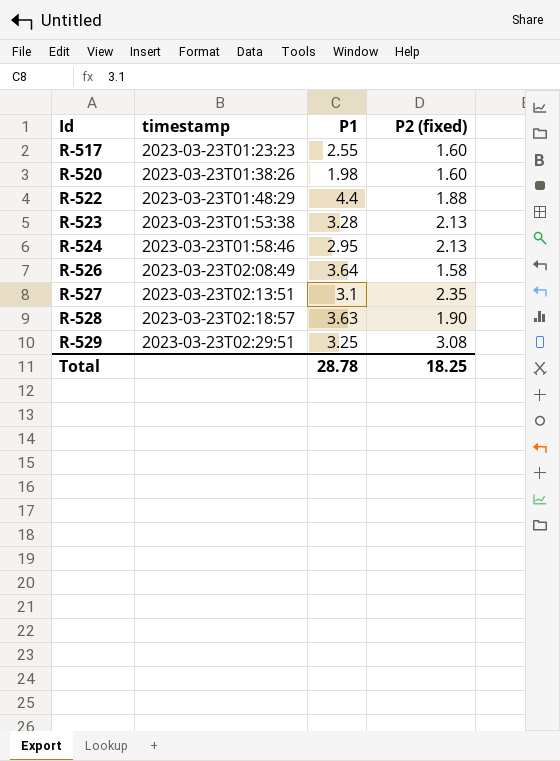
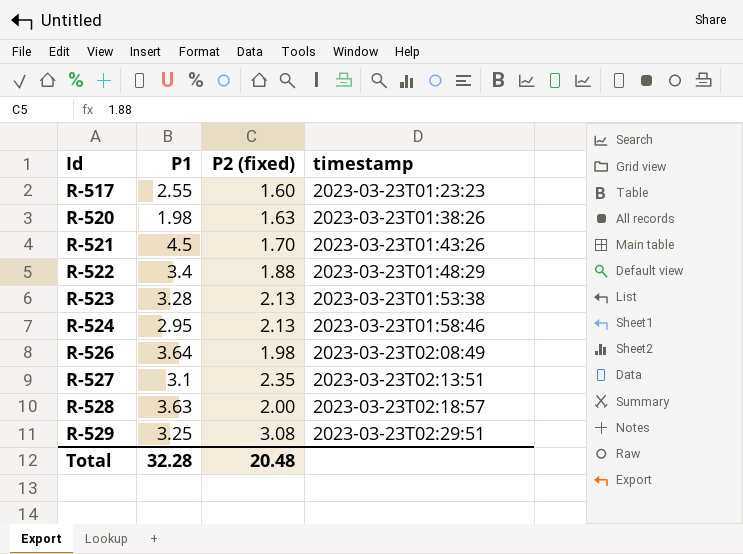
column timestamp | position: 2 -> 4
R-520 | P2 (fixed): 1.60 -> 1.63
row R-521: none -> 4.5 | 1.70 | 2023-03-23T01:43:26
R-522 | P1: 4.4 -> 3.4
R-526 | P2 (fixed): 1.58 -> 1.98
R-528 | P2 (fixed): 1.90 -> 2.00
Total | P1: 28.78 -> 32.28
Total | P2 (fixed): 18.25 -> 20.48

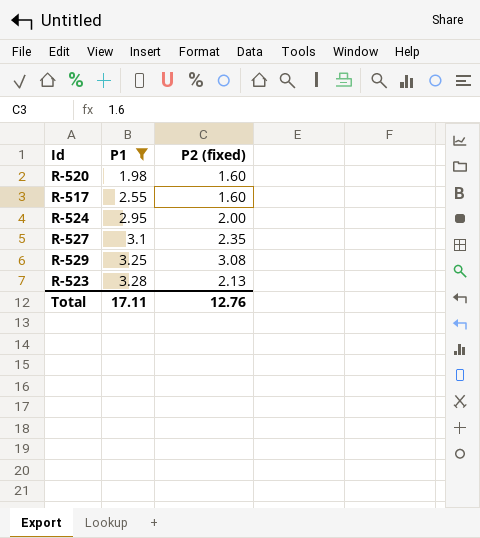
filter: none -> P1 <= 3.28
row order: Id ascending -> P1 ascending
column timestamp | position: 4 -> none
R-520 | P2 (fixed): 1.63 -> 1.60
R-524 | P2 (fixed): 2.13 -> 2.00
Total | P1: 32.28 -> 17.11
Total | P2 (fixed): 20.48 -> 12.76

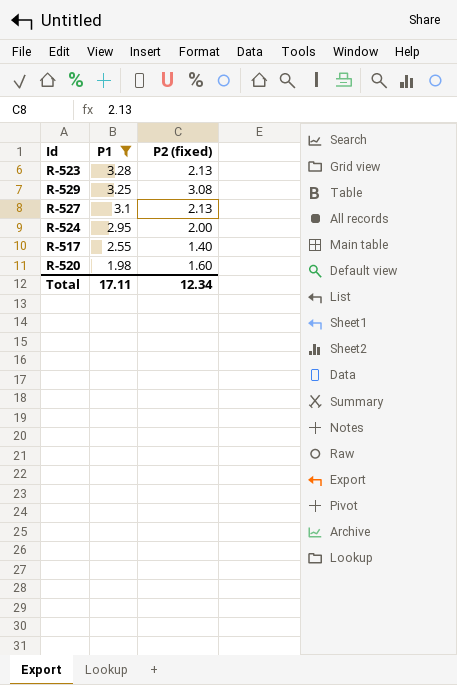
row order: P1 ascending -> P1 descending
R-527 | P2 (fixed): 2.35 -> 2.13
R-517 | P2 (fixed): 1.60 -> 1.40
Total | P2 (fixed): 12.76 -> 12.34

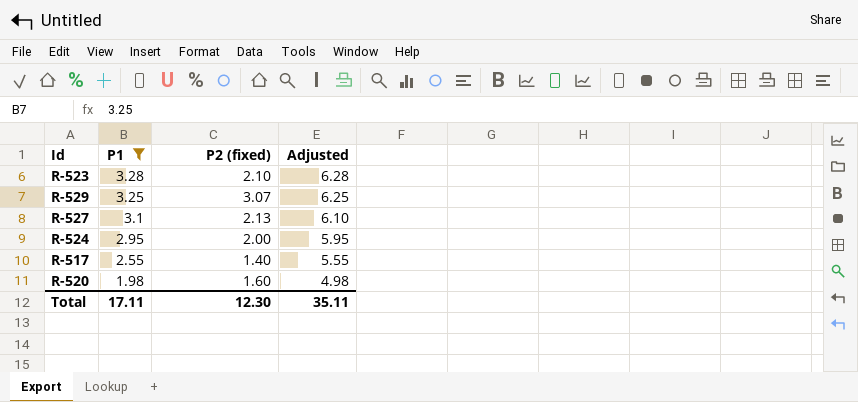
column Adjusted | formula: none -> [P1] + 3
R-523 | P2 (fixed): 2.13 -> 2.10
R-529 | P2 (fixed): 3.08 -> 3.07
Total | P2 (fixed): 12.34 -> 12.30

